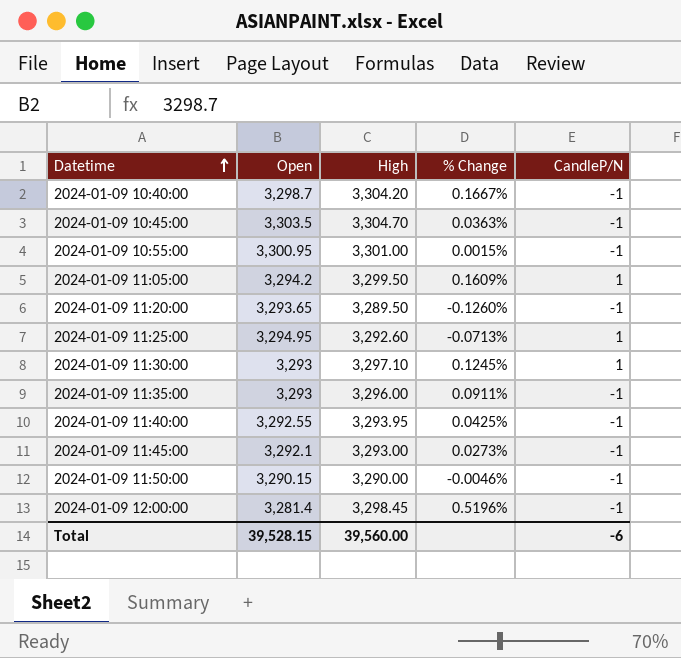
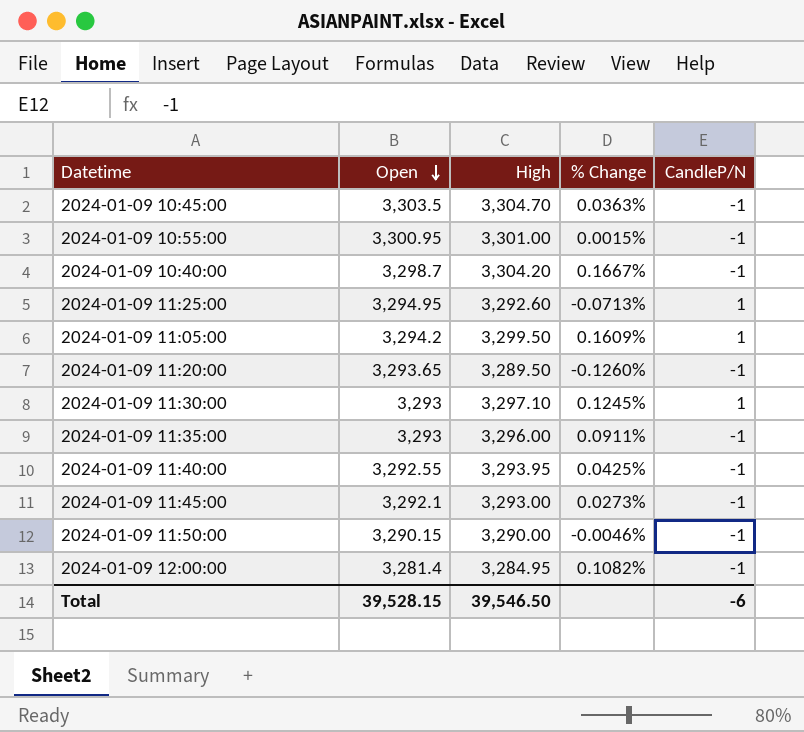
row order: Datetime ascending -> Open descending
2024-01-09 12:00:00 | High: 3,298.45 -> 3,284.95
2024-01-09 12:00:00 | % Change: 0.5196% -> 0.1082%
Total | High: 39,560.00 -> 39,546.50

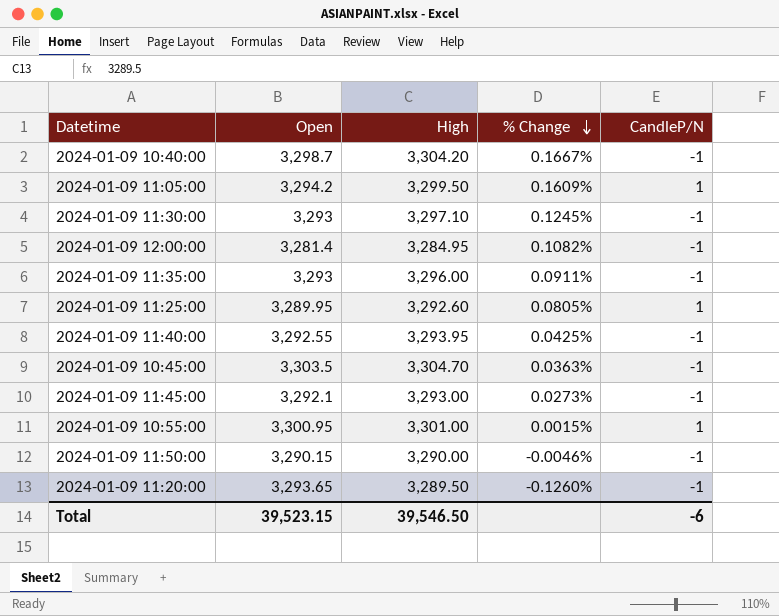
row order: Open descending -> % Change descending
2024-01-09 11:30:00 | CandleP/N: 1 -> -1
2024-01-09 11:25:00 | Open: 3,294.95 -> 3,289.95
2024-01-09 11:25:00 | % Change: -0.0713% -> 0.0805%
2024-01-09 10:55:00 | CandleP/N: -1 -> 1
Total | Open: 39,528.15 -> 39,523.15

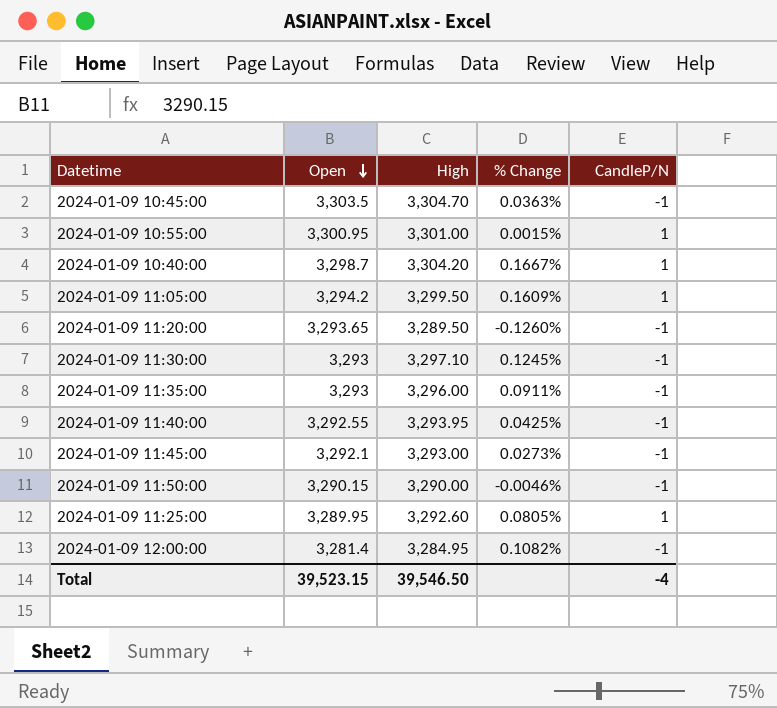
row order: % Change descending -> Open descending
2024-01-09 10:40:00 | CandleP/N: -1 -> 1
Total | CandleP/N: -6 -> -4

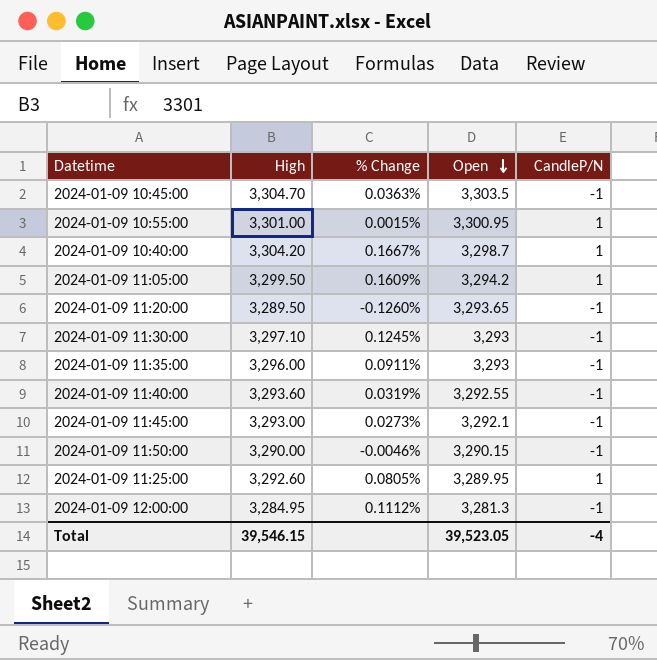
column Open | position: 2 -> 4
2024-01-09 11:40:00 | High: 3,293.95 -> 3,293.60
2024-01-09 11:40:00 | % Change: 0.0425% -> 0.0319%
2024-01-09 12:00:00 | % Change: 0.1082% -> 0.1112%
2024-01-09 12:00:00 | Open: 3,281.4 -> 3,281.3
Total | High: 39,546.50 -> 39,546.15
Total | Open: 39,523.15 -> 39,523.05

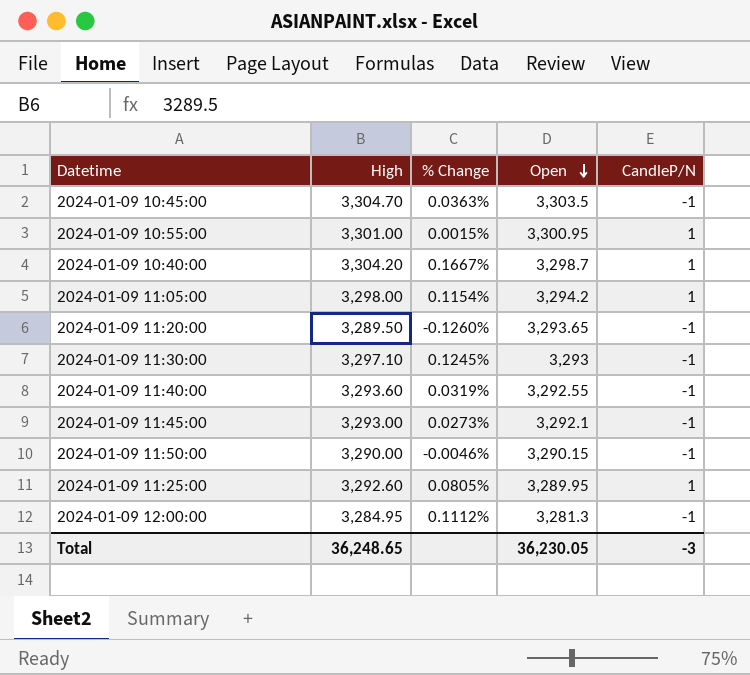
row 2024-01-09 11:35:00: 3,296.00 | 0.0911% | 3,293 | -1 -> none
2024-01-09 11:05:00 | High: 3,299.50 -> 3,298.00
2024-01-09 11:05:00 | % Change: 0.1609% -> 0.1154%
Total | High: 39,546.15 -> 36,248.65
Total | Open: 39,523.05 -> 36,230.05
Total | CandleP/N: -4 -> -3

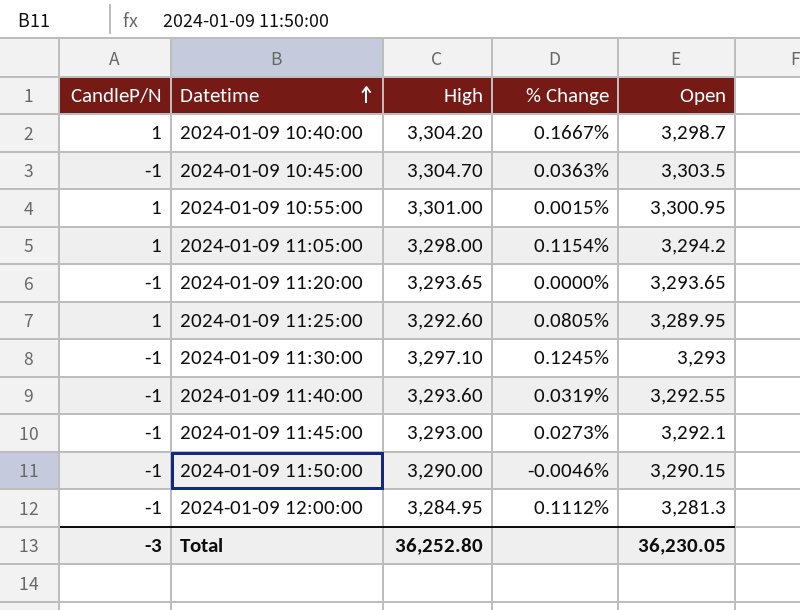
row order: Open descending -> Datetime ascending
column CandleP/N | position: 5 -> 1
2024-01-09 11:20:00 | High: 3,289.50 -> 3,293.65
2024-01-09 11:20:00 | % Change: -0.1260% -> 0.0000%
Total | High: 36,248.65 -> 36,252.80

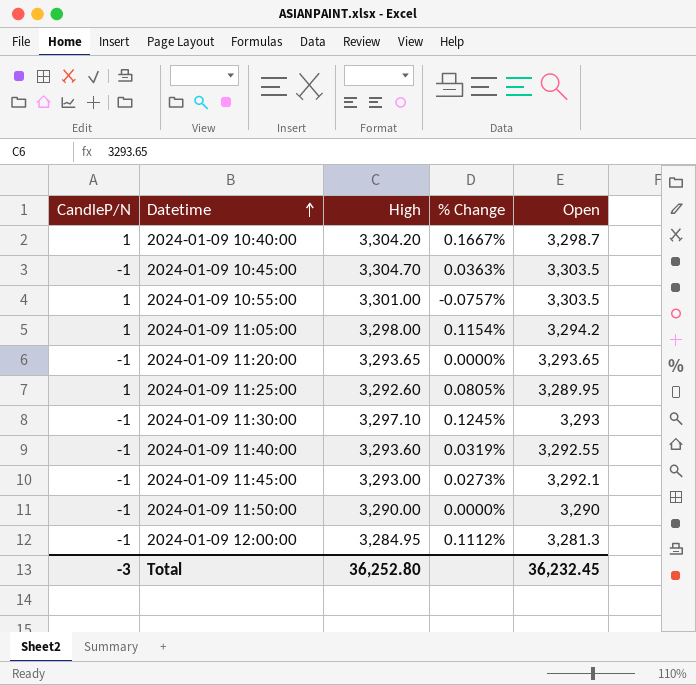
2024-01-09 10:55:00 | % Change: 0.0015% -> -0.0757%
2024-01-09 10:55:00 | Open: 3,300.95 -> 3,303.5
2024-01-09 11:50:00 | % Change: -0.0046% -> 0.0000%
2024-01-09 11:50:00 | Open: 3,290.15 -> 3,290
Total | Open: 36,230.05 -> 36,232.45

